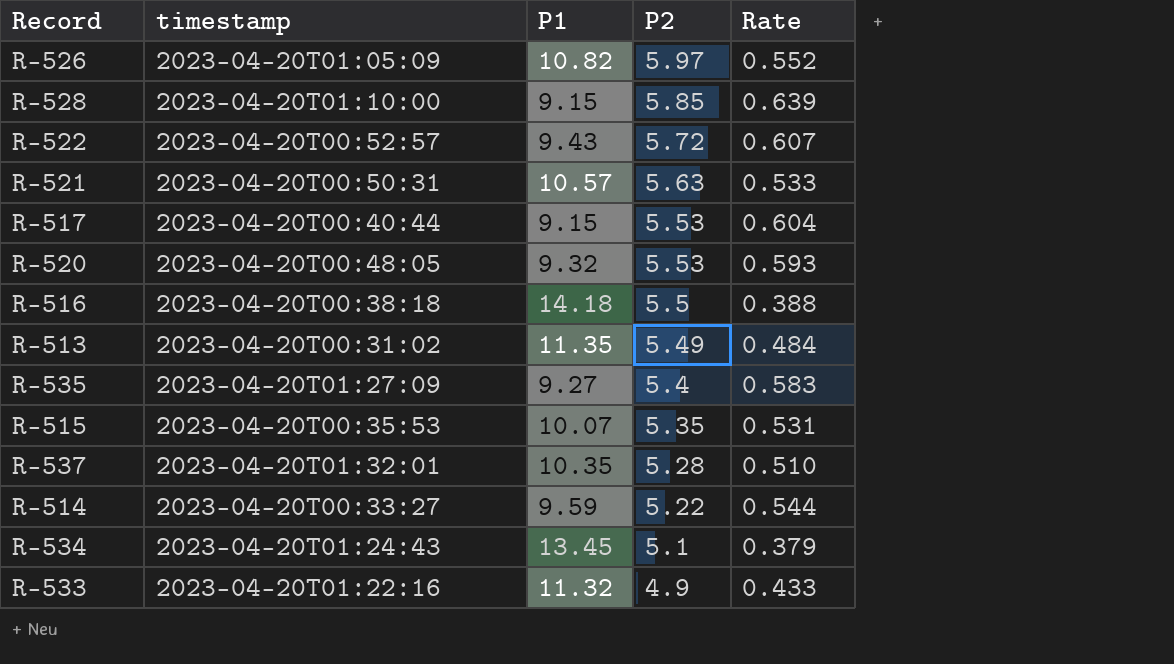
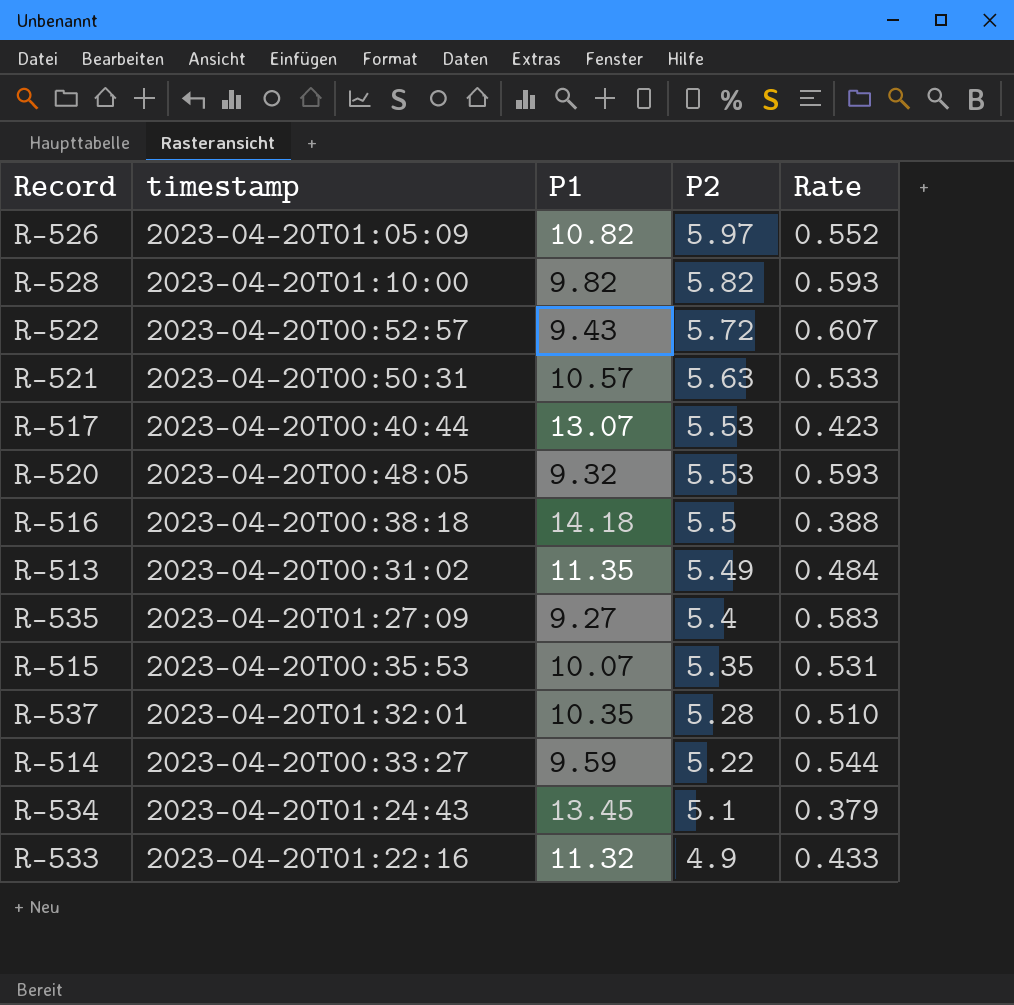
R-528 | P1: 9.15 -> 9.82
R-528 | P2: 5.85 -> 5.82
R-528 | Rate: 0.639 -> 0.593
R-517 | P1: 9.15 -> 13.07
R-517 | Rate: 0.604 -> 0.423

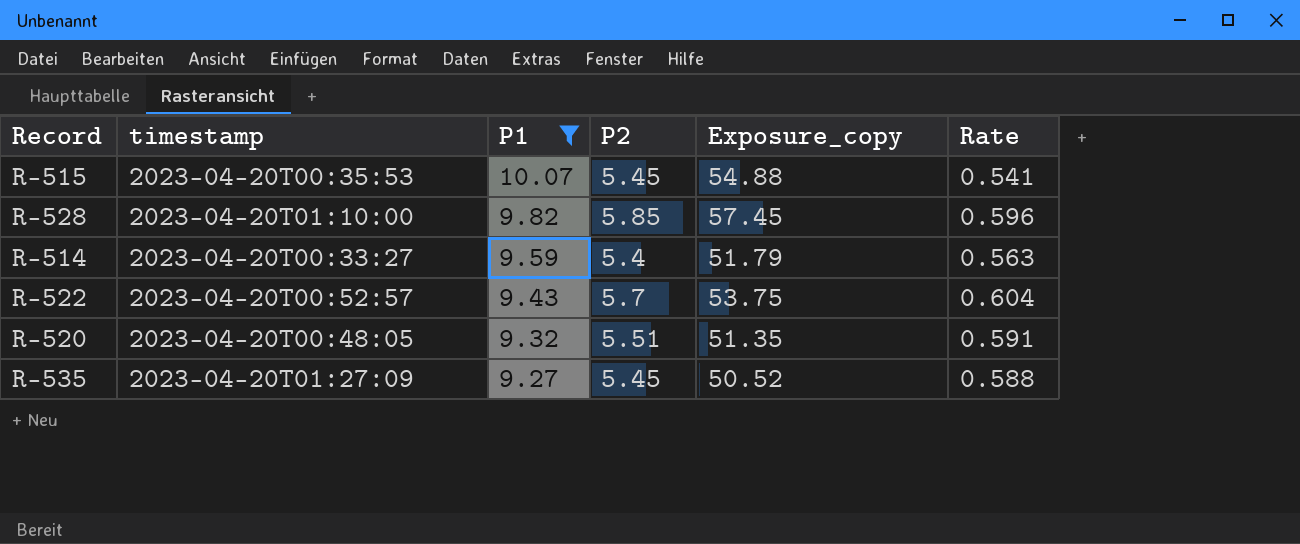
filter: none -> P1 <= 10.07
row order: P2 descending -> P1 descending
column Exposure_copy | formula: none -> [P1] * [P2]
R-515 | P2: 5.35 -> 5.45
R-515 | Rate: 0.531 -> 0.541
R-528 | P2: 5.82 -> 5.85
R-528 | Rate: 0.593 -> 0.596
R-514 | P2: 5.22 -> 5.4
R-514 | Rate: 0.544 -> 0.563
R-522 | P2: 5.72 -> 5.7
R-522 | Rate: 0.607 -> 0.604
R-520 | P2: 5.53 -> 5.51
R-520 | Rate: 0.593 -> 0.591
R-535 | P2: 5.4 -> 5.45
R-535 | Rate: 0.583 -> 0.588

